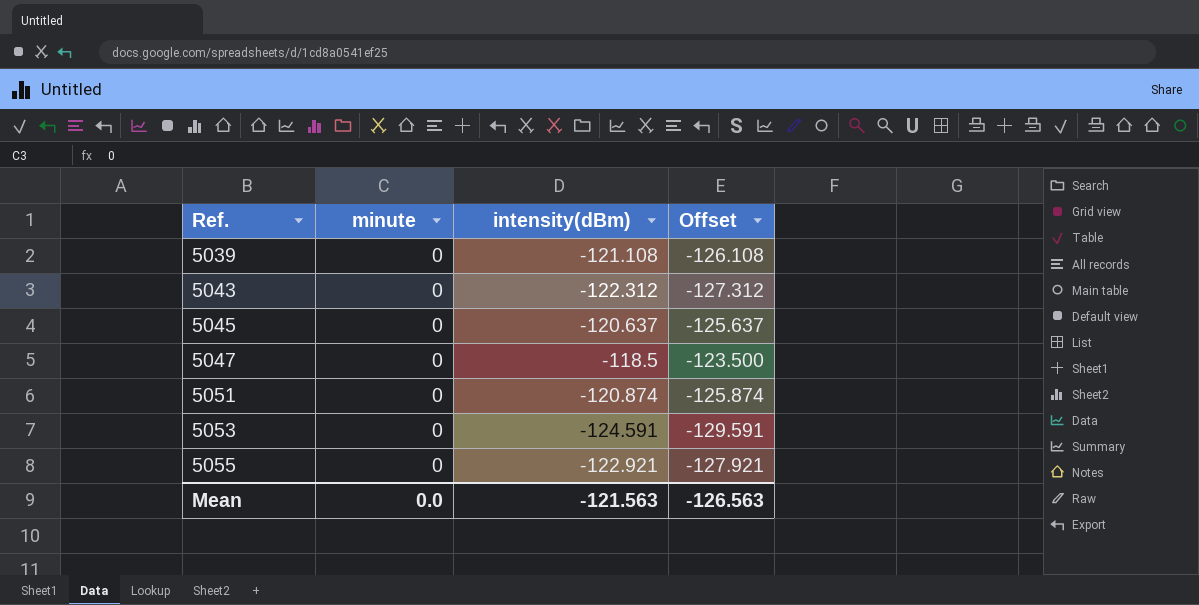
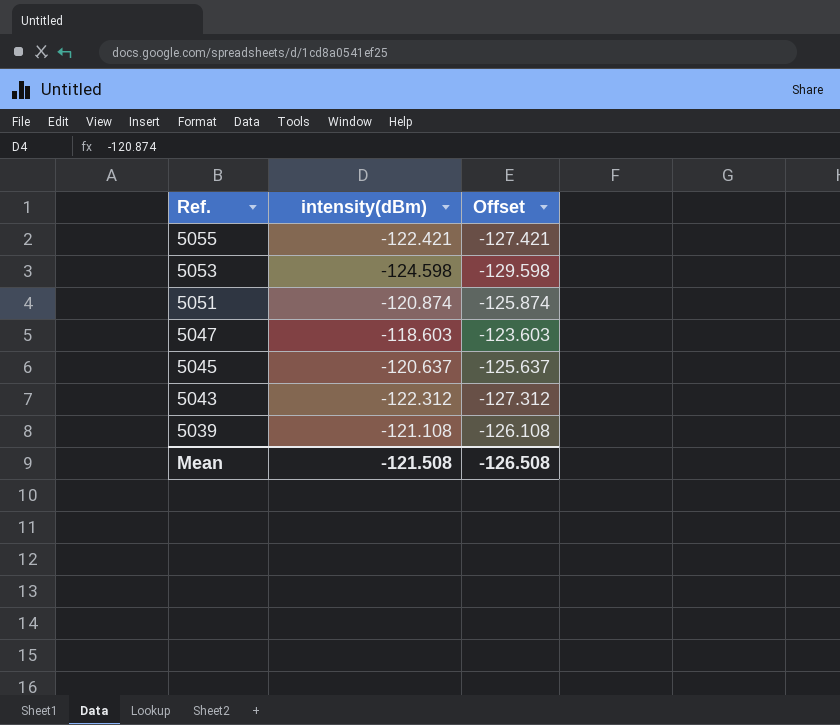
row order: Ref. ascending -> Ref. descending
column minute | position: 2 -> none
5055 | intensity(dBm): -122.921 -> -122.421
5055 | Offset: -127.921 -> -127.421
5053 | intensity(dBm): -124.591 -> -124.598
5053 | Offset: -129.591 -> -129.598
5047 | intensity(dBm): -118.5 -> -118.603
5047 | Offset: -123.500 -> -123.603
Mean | intensity(dBm): -121.563 -> -121.508
Mean | Offset: -126.563 -> -126.508

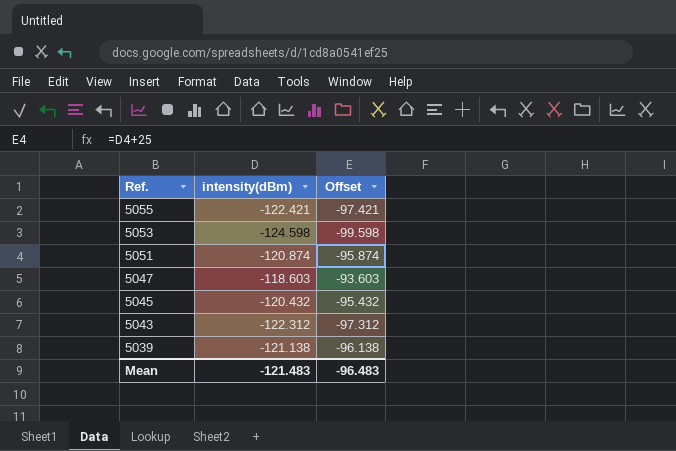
column Offset | formula: [intensity(dBm)] - 5 -> [intensity(dBm)] + 25
5045 | intensity(dBm): -120.637 -> -120.432
5039 | intensity(dBm): -121.108 -> -121.138
Mean | intensity(dBm): -121.508 -> -121.483
Mean | Offset: -126.508 -> -96.483

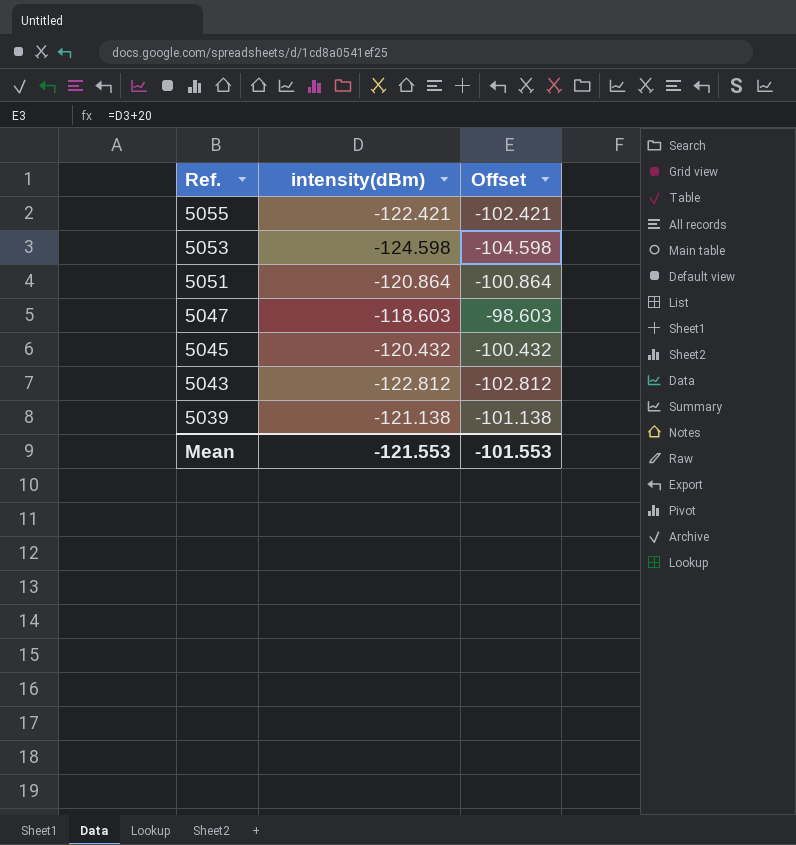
column Offset | formula: [intensity(dBm)] + 25 -> [intensity(dBm)] + 20
5051 | intensity(dBm): -120.874 -> -120.864
5043 | intensity(dBm): -122.312 -> -122.812
Mean | intensity(dBm): -121.483 -> -121.553
Mean | Offset: -96.483 -> -101.553

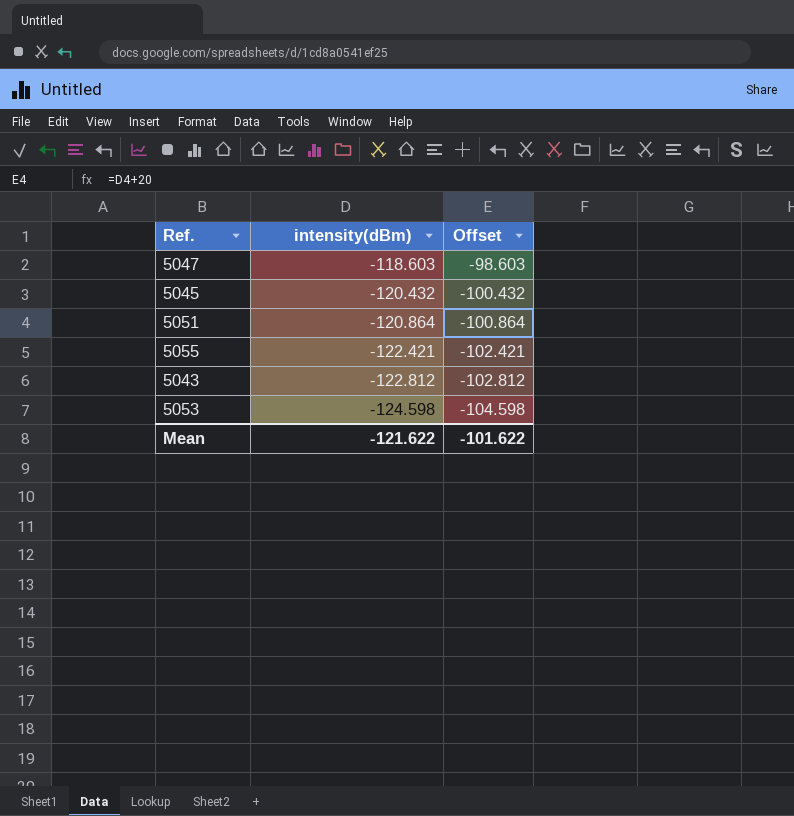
row order: Ref. descending -> intensity(dBm) descending
row 5039: -121.138 | -101.138 -> none
Mean | intensity(dBm): -121.553 -> -121.622
Mean | Offset: -101.553 -> -101.622

